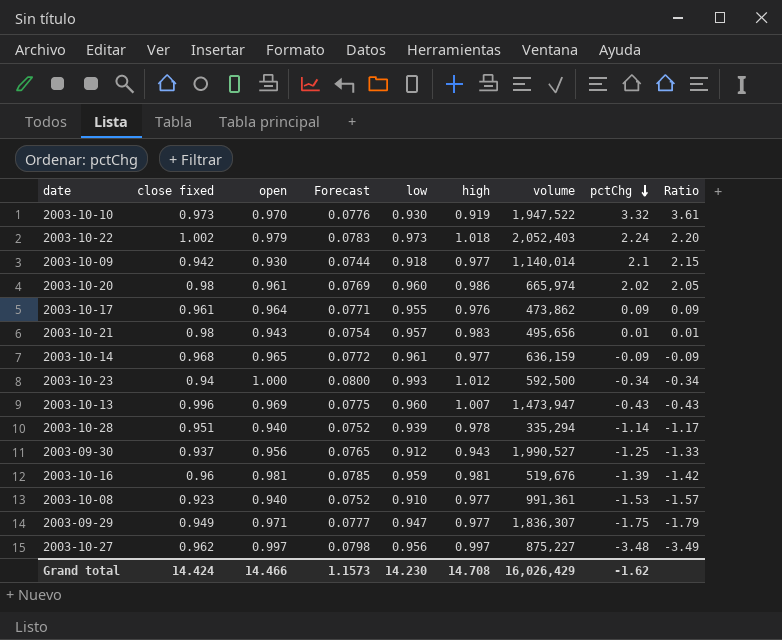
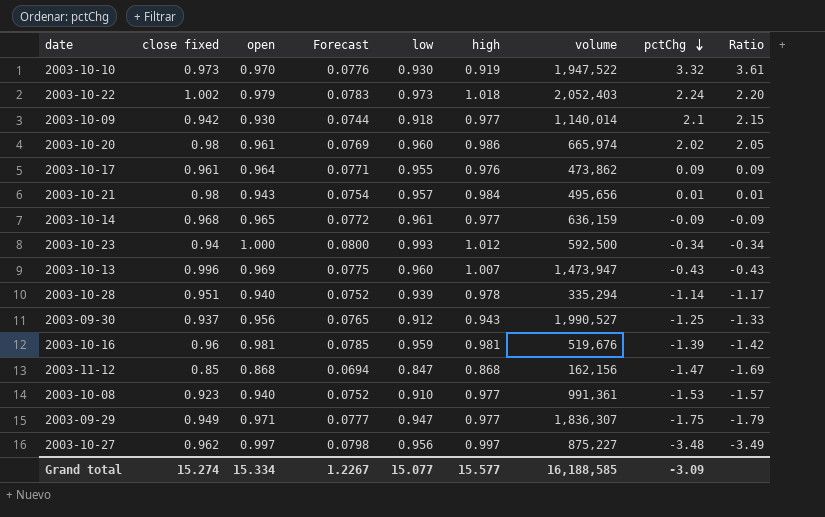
2003-10-21 | high: 0.983 -> 0.984
row 2003-11-12: none -> 0.85 | 0.868 | 0.0694 | 0.847 | 0.868 | 162,156 | -1.47 | -1.69
Grand total | close fixed: 14.424 -> 15.274
Grand total | open: 14.466 -> 15.334
Grand total | Forecast: 1.1573 -> 1.2267
Grand total | low: 14.230 -> 15.077
Grand total | high: 14.708 -> 15.577
Grand total | volume: 16,026,429 -> 16,188,585
Grand total | pctChg: -1.62 -> -3.09

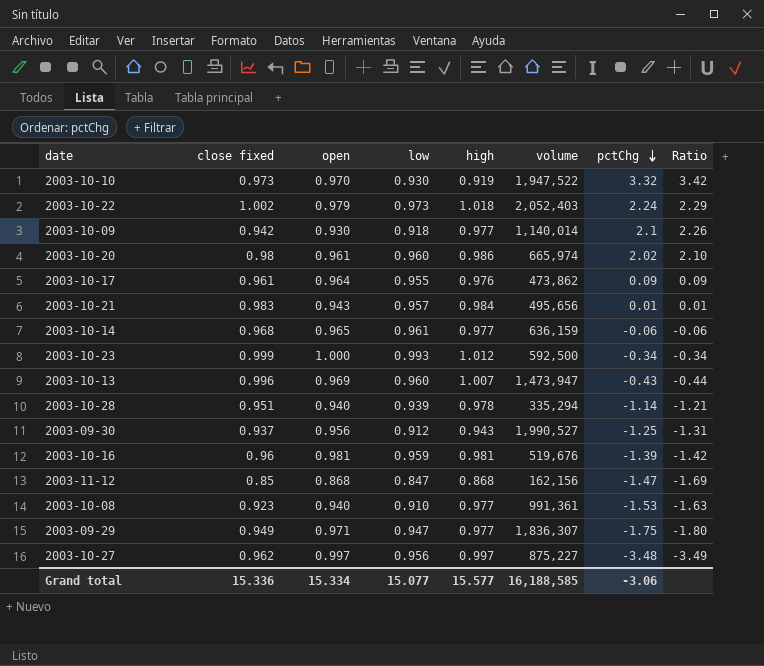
column Forecast | formula: [open] * 0.08 -> none
column Ratio | formula: [pctChg] / [high] -> [pctChg] / [open]
2003-10-21 | close fixed: 0.98 -> 0.983
2003-10-14 | pctChg: -0.09 -> -0.06
2003-10-23 | close fixed: 0.94 -> 0.999
Grand total | close fixed: 15.274 -> 15.336
Grand total | pctChg: -3.09 -> -3.06

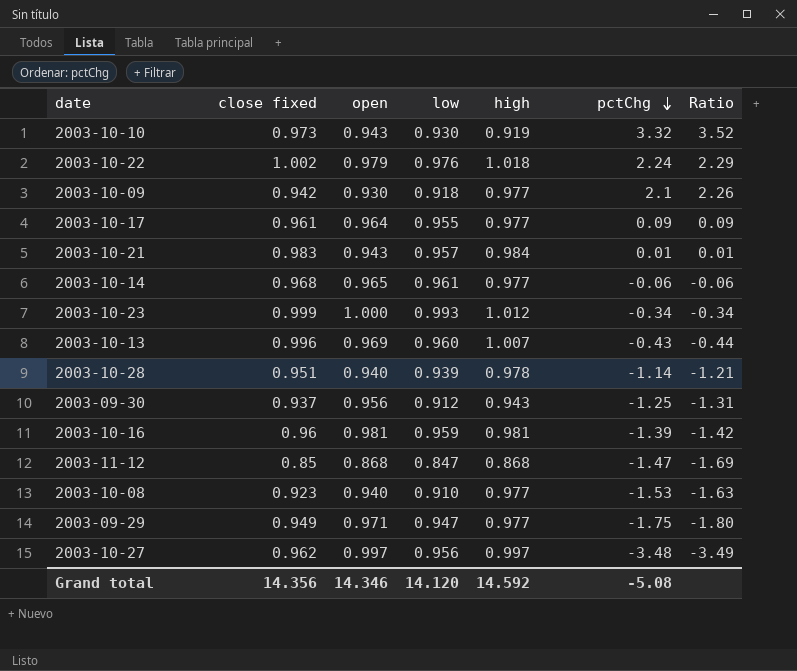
column volume | position: 6 -> none
row 2003-10-20: 0.98 | 0.961 | 0.960 | 0.986 | 665,974 | 2.02 | 2.10 -> none
2003-10-10 | open: 0.970 -> 0.943
2003-10-10 | Ratio: 3.42 -> 3.52
2003-10-22 | low: 0.973 -> 0.976
2003-10-17 | high: 0.976 -> 0.977
Grand total | close fixed: 15.336 -> 14.356
Grand total | open: 15.334 -> 14.346
Grand total | low: 15.077 -> 14.120
Grand total | high: 15.577 -> 14.592
Grand total | pctChg: -3.06 -> -5.08

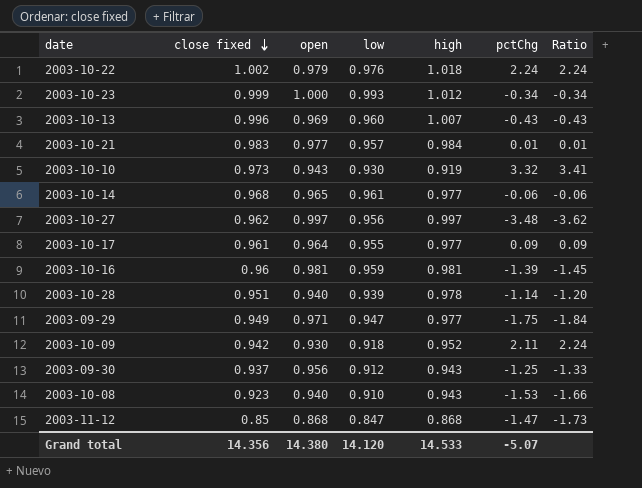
row order: pctChg descending -> close fixed descending
column Ratio | formula: [pctChg] / [open] -> [pctChg] / [close fixed]
2003-10-21 | open: 0.943 -> 0.977
2003-10-09 | high: 0.977 -> 0.952
2003-10-09 | pctChg: 2.1 -> 2.11
2003-10-08 | high: 0.977 -> 0.943
Grand total | open: 14.346 -> 14.380
Grand total | high: 14.592 -> 14.533
Grand total | pctChg: -5.08 -> -5.07

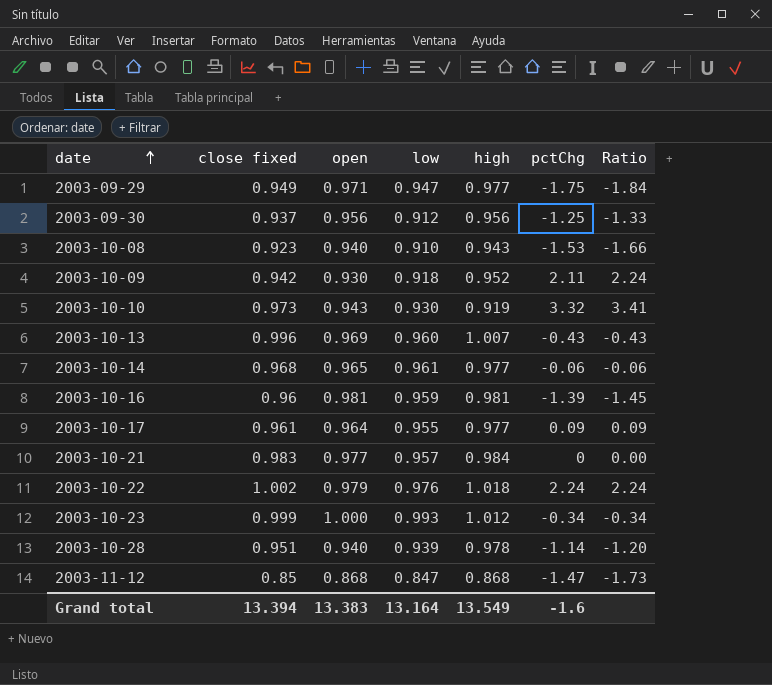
row order: close fixed descending -> date ascending
row 2003-10-27: 0.962 | 0.997 | 0.956 | 0.997 | -3.48 | -3.62 -> none
2003-09-30 | high: 0.943 -> 0.956
2003-10-21 | pctChg: 0.01 -> 0
2003-10-21 | Ratio: 0.01 -> 0.00
Grand total | close fixed: 14.356 -> 13.394
Grand total | open: 14.380 -> 13.383
Grand total | low: 14.120 -> 13.164
Grand total | high: 14.533 -> 13.549
Grand total | pctChg: -5.07 -> -1.6

